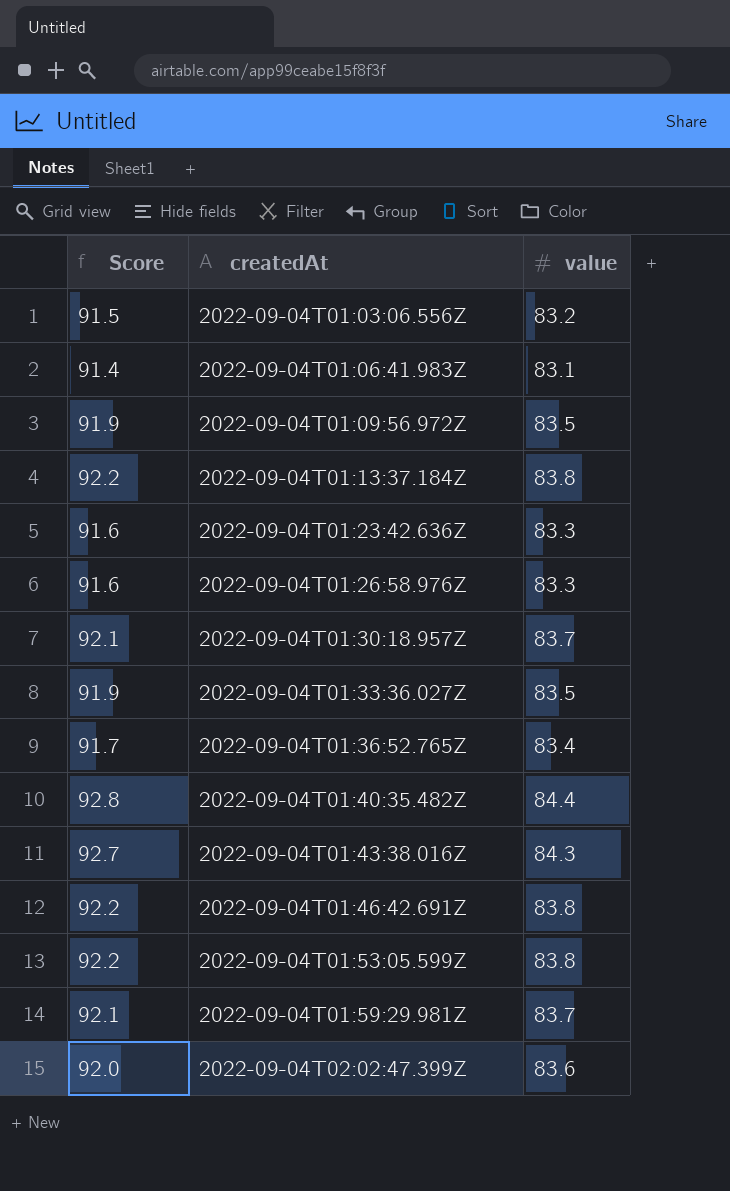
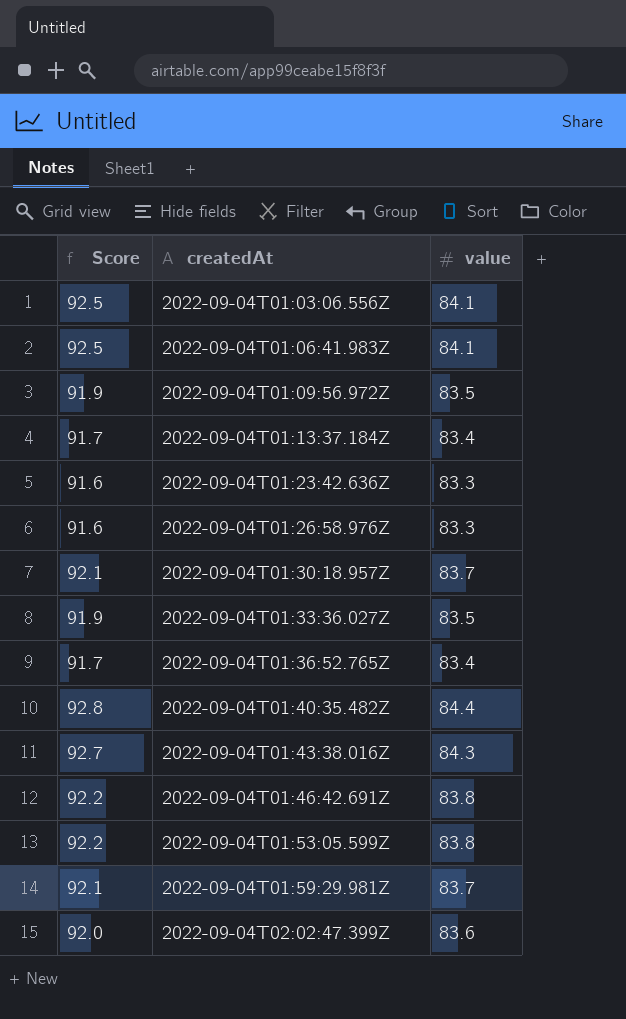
2022-09-04T01:03:06.556Z | Score: 91.5 -> 92.5
2022-09-04T01:03:06.556Z | value: 83.2 -> 84.1
2022-09-04T01:06:41.983Z | Score: 91.4 -> 92.5
2022-09-04T01:06:41.983Z | value: 83.1 -> 84.1
2022-09-04T01:13:37.184Z | Score: 92.2 -> 91.7
2022-09-04T01:13:37.184Z | value: 83.8 -> 83.4

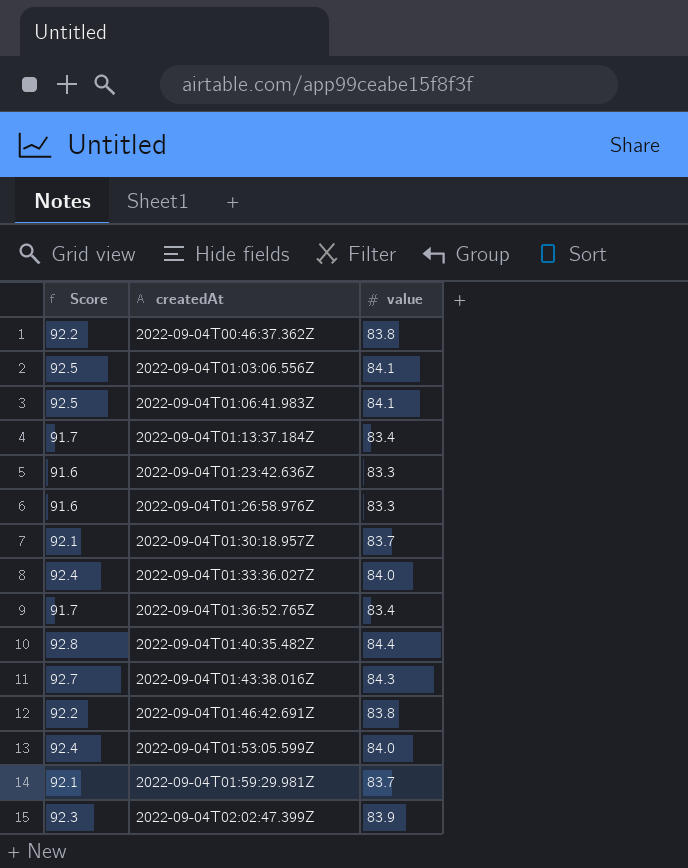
row 2022-09-04T01:09:56.972Z: 91.9 | 83.5 -> none
row 2022-09-04T00:46:37.362Z: none -> 92.2 | 83.8
2022-09-04T01:33:36.027Z | Score: 91.9 -> 92.4
2022-09-04T01:33:36.027Z | value: 83.5 -> 84.0
2022-09-04T01:53:05.599Z | Score: 92.2 -> 92.4
2022-09-04T01:53:05.599Z | value: 83.8 -> 84.0
2022-09-04T02:02:47.399Z | Score: 92.0 -> 92.3
2022-09-04T02:02:47.399Z | value: 83.6 -> 83.9

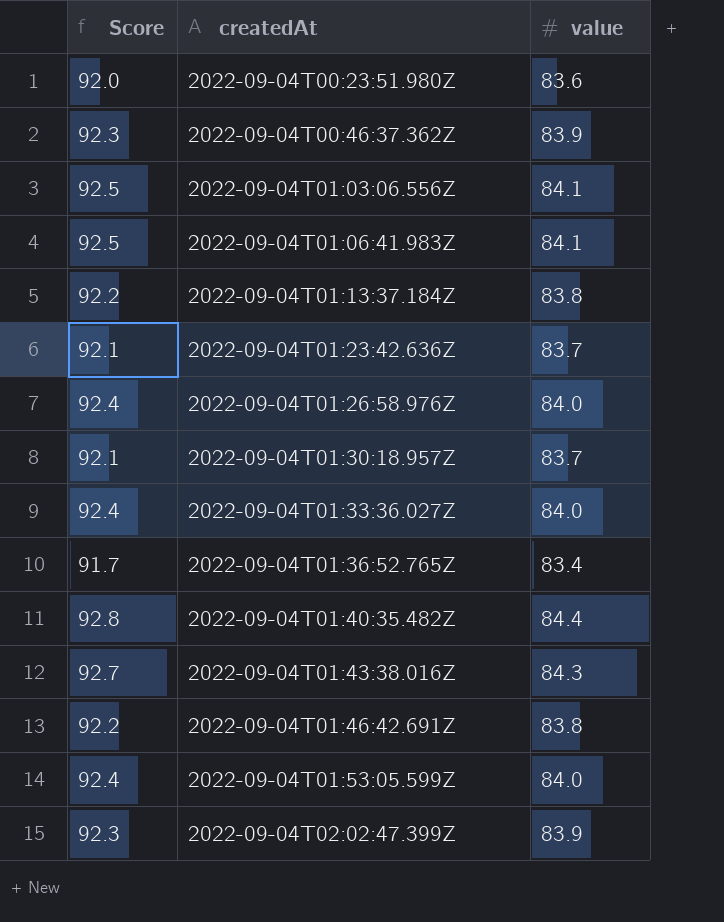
row 2022-09-04T01:59:29.981Z: 92.1 | 83.7 -> none
row 2022-09-04T00:23:51.980Z: none -> 92.0 | 83.6
2022-09-04T00:46:37.362Z | Score: 92.2 -> 92.3
2022-09-04T00:46:37.362Z | value: 83.8 -> 83.9
2022-09-04T01:13:37.184Z | Score: 91.7 -> 92.2
2022-09-04T01:13:37.184Z | value: 83.4 -> 83.8
2022-09-04T01:23:42.636Z | Score: 91.6 -> 92.1
2022-09-04T01:23:42.636Z | value: 83.3 -> 83.7
2022-09-04T01:26:58.976Z | Score: 91.6 -> 92.4
2022-09-04T01:26:58.976Z | value: 83.3 -> 84.0

